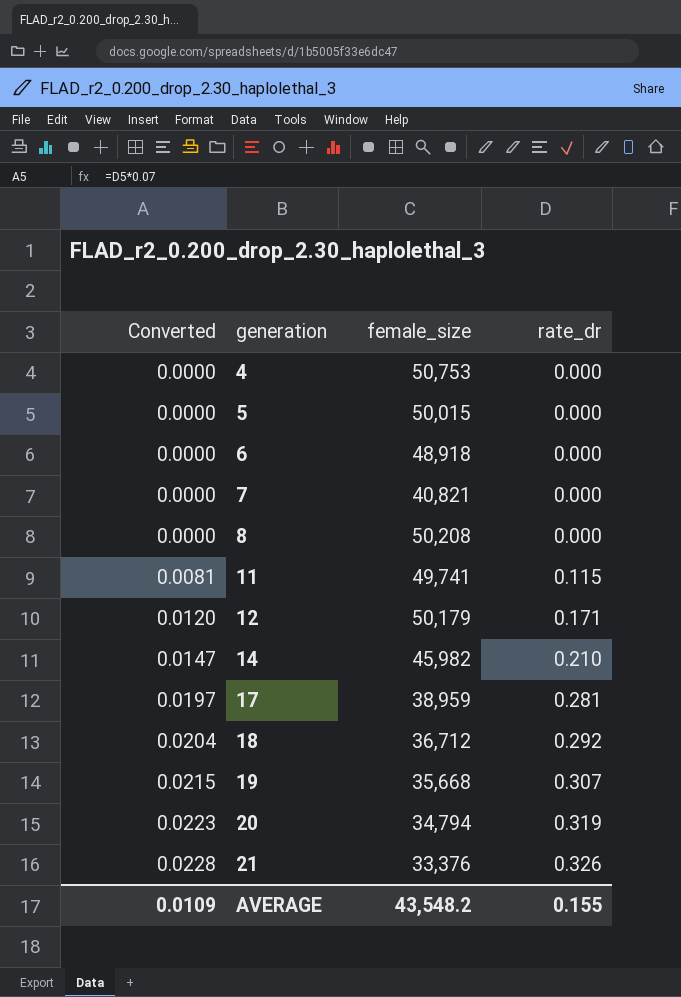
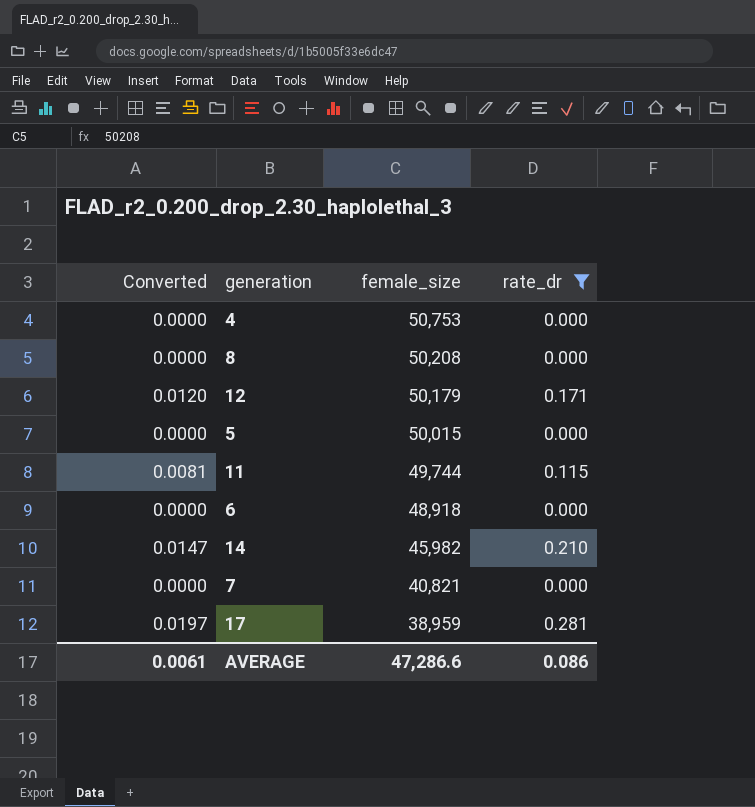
filter: none -> rate_dr <= 0.281
row order: Converted ascending -> female_size descending
11 | female_size: 49,741 -> 49,744
AVERAGE | Converted: 0.0109 -> 0.0061
AVERAGE | female_size: 43,548.2 -> 47,286.6
AVERAGE | rate_dr: 0.155 -> 0.086

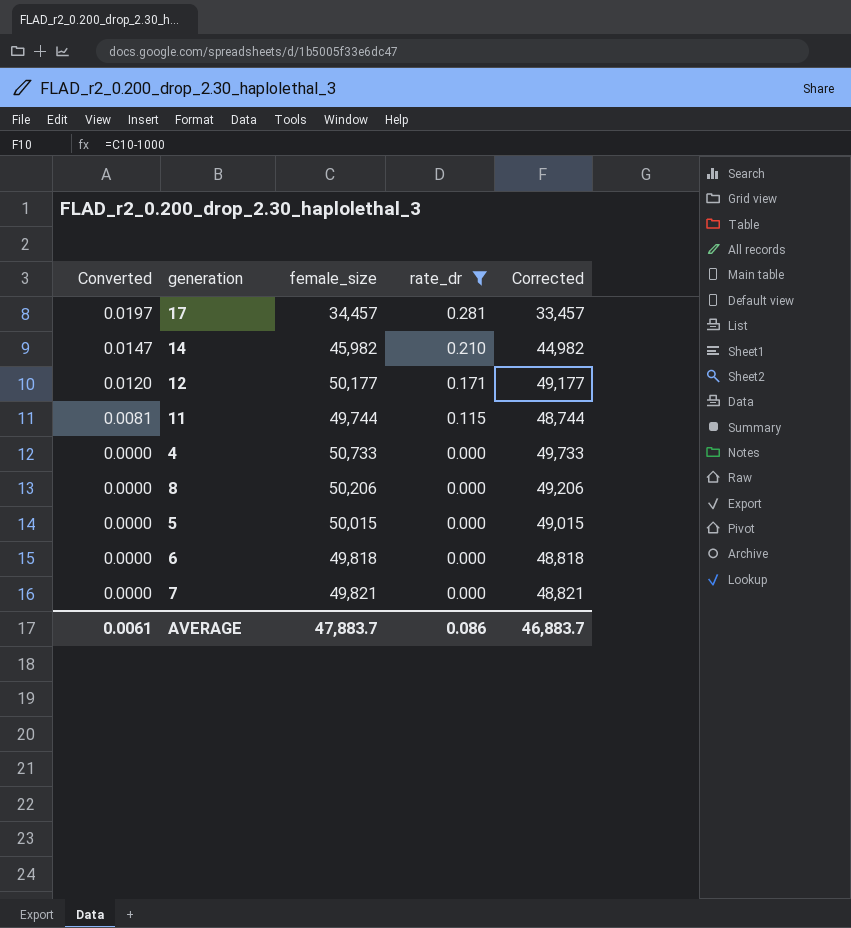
row order: female_size descending -> Converted descending
column Corrected | formula: none -> [female_size] - 1000
17 | female_size: 38,959 -> 34,457
12 | female_size: 50,179 -> 50,177
4 | female_size: 50,753 -> 50,733
8 | female_size: 50,208 -> 50,206
6 | female_size: 48,918 -> 49,818
7 | female_size: 40,821 -> 49,821
AVERAGE | female_size: 47,286.6 -> 47,883.7

